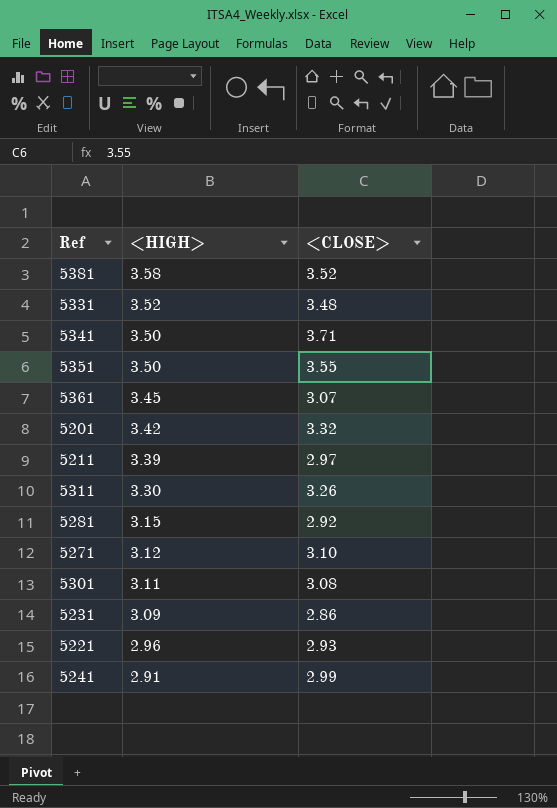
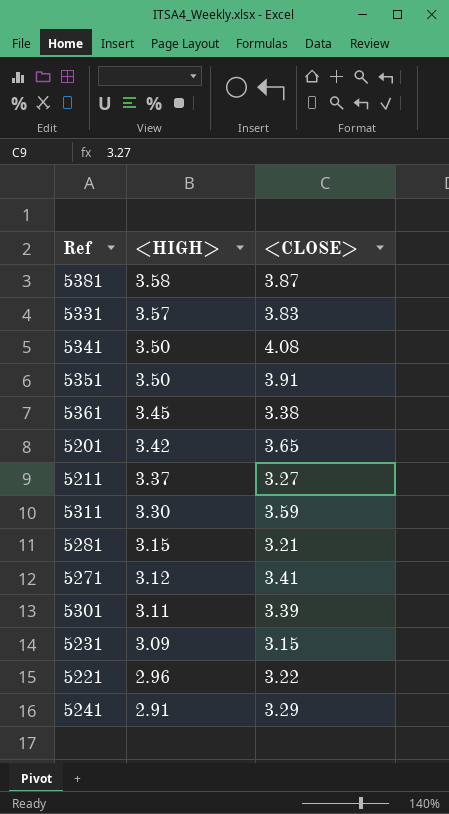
5381 | <CLOSE>: 3.52 -> 3.87
5331 | <HIGH>: 3.52 -> 3.57
5331 | <CLOSE>: 3.48 -> 3.83
5341 | <CLOSE>: 3.71 -> 4.08
5351 | <CLOSE>: 3.55 -> 3.91
5361 | <CLOSE>: 3.07 -> 3.38
5201 | <CLOSE>: 3.32 -> 3.65
5211 | <HIGH>: 3.39 -> 3.37
5211 | <CLOSE>: 2.97 -> 3.27
5311 | <CLOSE>: 3.26 -> 3.59
5281 | <CLOSE>: 2.92 -> 3.21
5271 | <CLOSE>: 3.10 -> 3.41
5301 | <CLOSE>: 3.08 -> 3.39
5231 | <CLOSE>: 2.86 -> 3.15
5221 | <CLOSE>: 2.93 -> 3.22
5241 | <CLOSE>: 2.99 -> 3.29

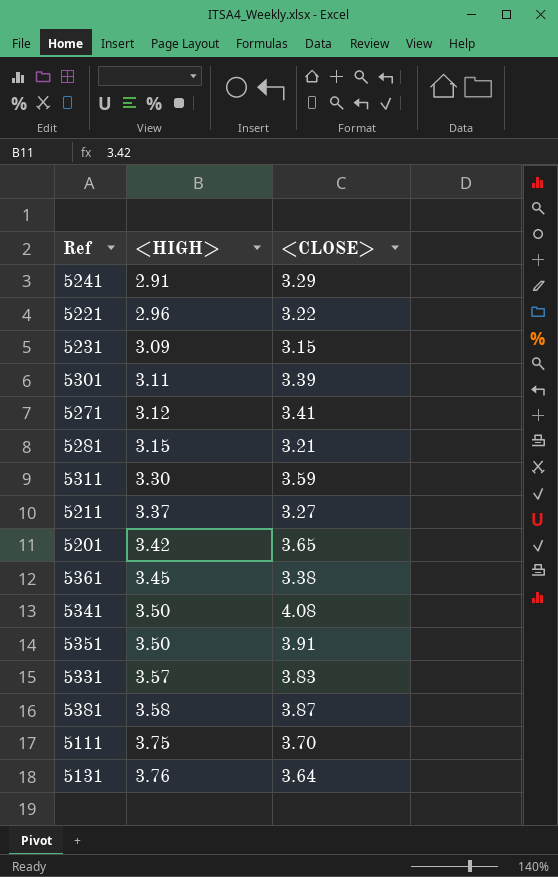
row order: <HIGH> descending -> <HIGH> ascending
row 5111: none -> 3.75 | 3.70
row 5131: none -> 3.76 | 3.64

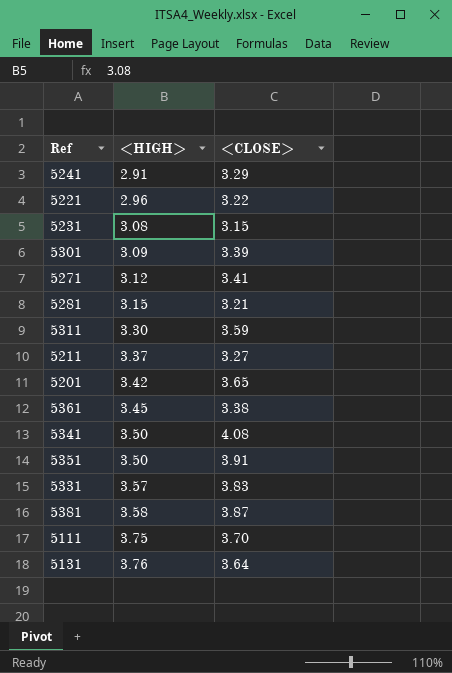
5231 | <HIGH>: 3.09 -> 3.08
5301 | <HIGH>: 3.11 -> 3.09

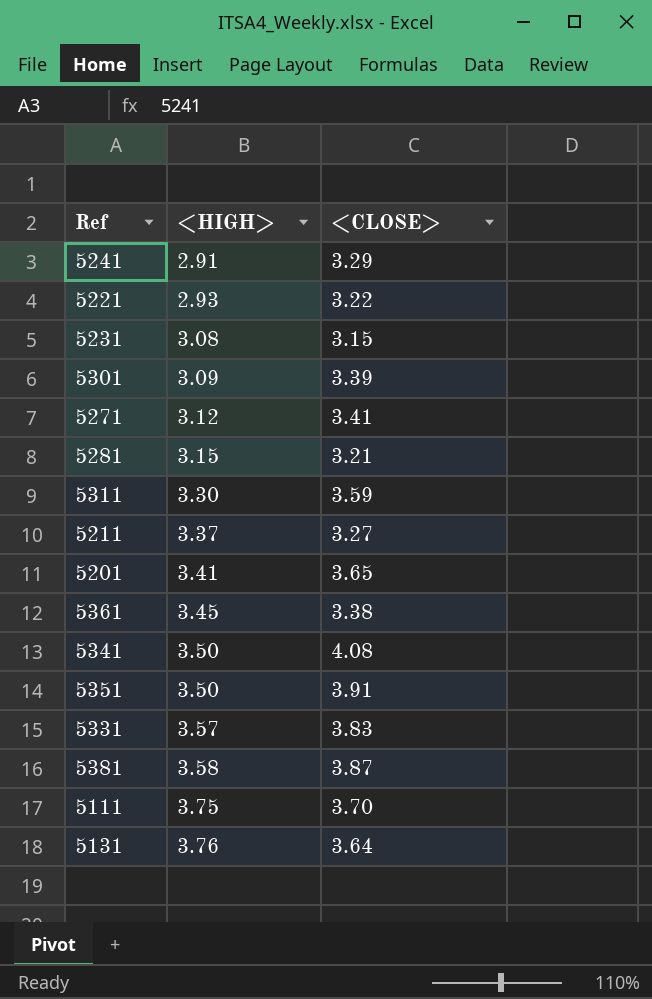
5221 | <HIGH>: 2.96 -> 2.93
5201 | <HIGH>: 3.42 -> 3.41

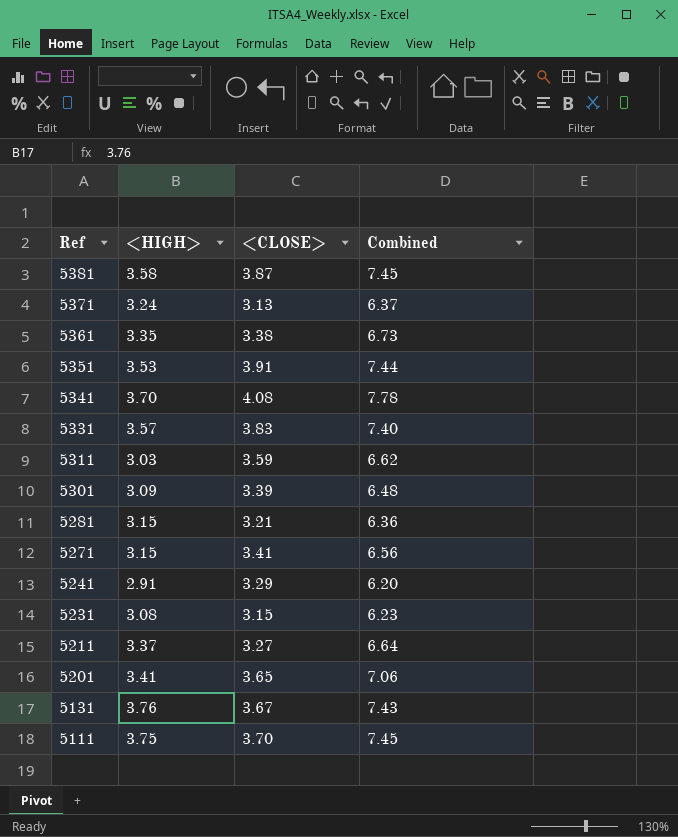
row order: <HIGH> ascending -> Ref descending
column Combined | formula: none -> [<HIGH>] + [<CLOSE>]
row 5221: 2.93 | 3.22 -> none
row 5371: none -> 3.24 | 3.13 | 6.37
5361 | <HIGH>: 3.45 -> 3.35
5351 | <HIGH>: 3.50 -> 3.53
5341 | <HIGH>: 3.50 -> 3.70
5311 | <HIGH>: 3.30 -> 3.03
5271 | <HIGH>: 3.12 -> 3.15
5131 | <CLOSE>: 3.64 -> 3.67

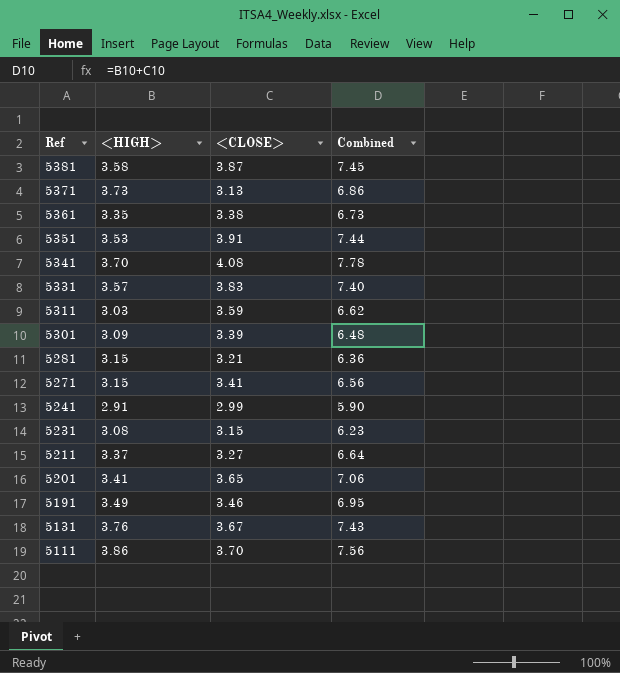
5371 | <HIGH>: 3.24 -> 3.73
5371 | Combined: 6.37 -> 6.86
5241 | <CLOSE>: 3.29 -> 2.99
5241 | Combined: 6.20 -> 5.90
row 5191: none -> 3.49 | 3.46 | 6.95
5111 | <HIGH>: 3.75 -> 3.86
5111 | Combined: 7.45 -> 7.56

